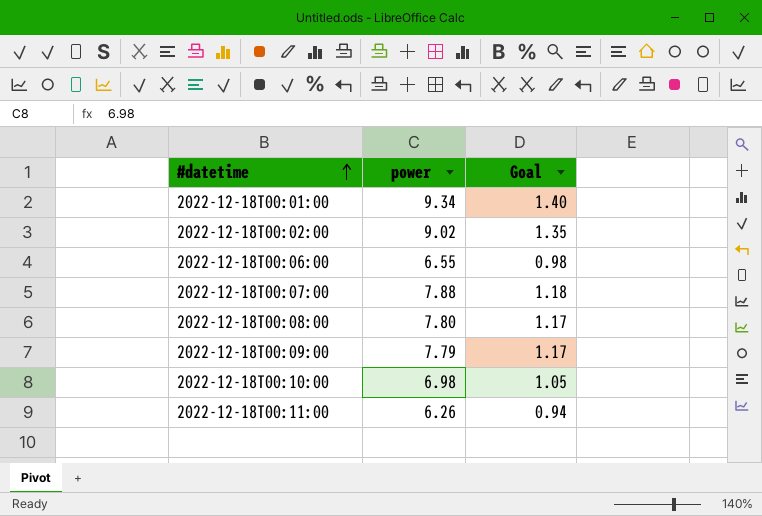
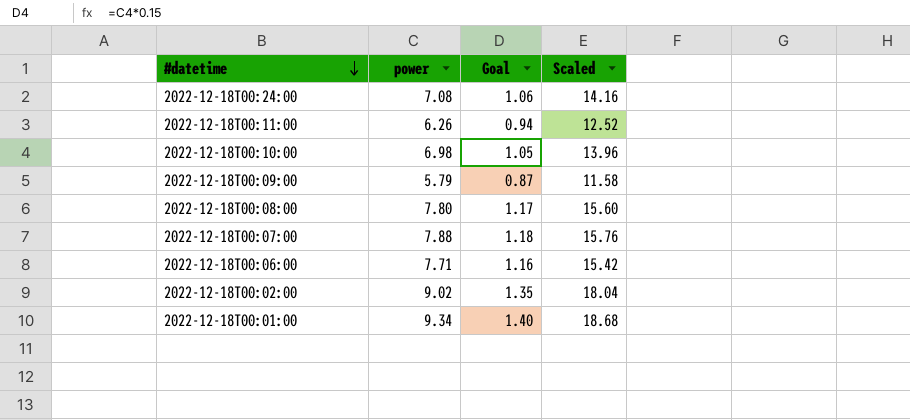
row order: #datetime ascending -> #datetime descending
column Scaled | formula: none -> [power] * 2
row 2022-12-18T00:24:00: none -> 7.08 | 1.06 | 14.16
2022-12-18T00:09:00 | power: 7.79 -> 5.79
2022-12-18T00:09:00 | Goal: 1.17 -> 0.87
2022-12-18T00:06:00 | power: 6.55 -> 7.71
2022-12-18T00:06:00 | Goal: 0.98 -> 1.16

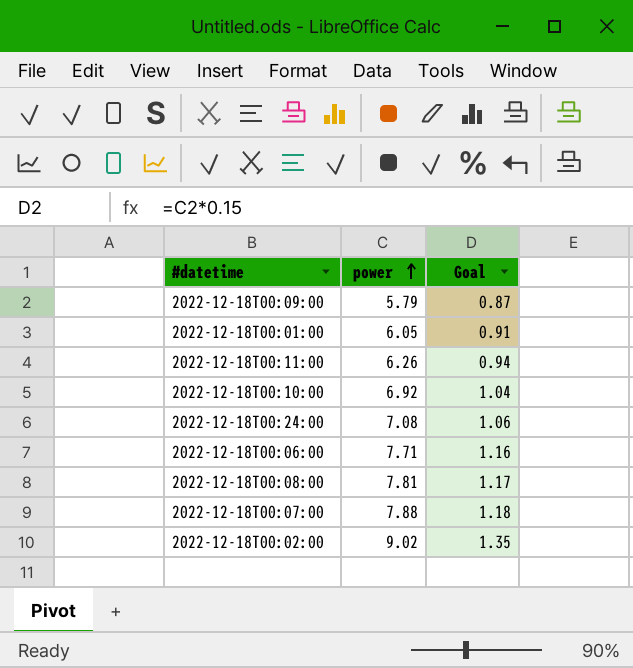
row order: #datetime descending -> power ascending
column Scaled | formula: [power] * 2 -> none
2022-12-18T00:01:00 | power: 9.34 -> 6.05
2022-12-18T00:01:00 | Goal: 1.40 -> 0.91
2022-12-18T00:10:00 | power: 6.98 -> 6.92
2022-12-18T00:10:00 | Goal: 1.05 -> 1.04
2022-12-18T00:08:00 | power: 7.80 -> 7.81

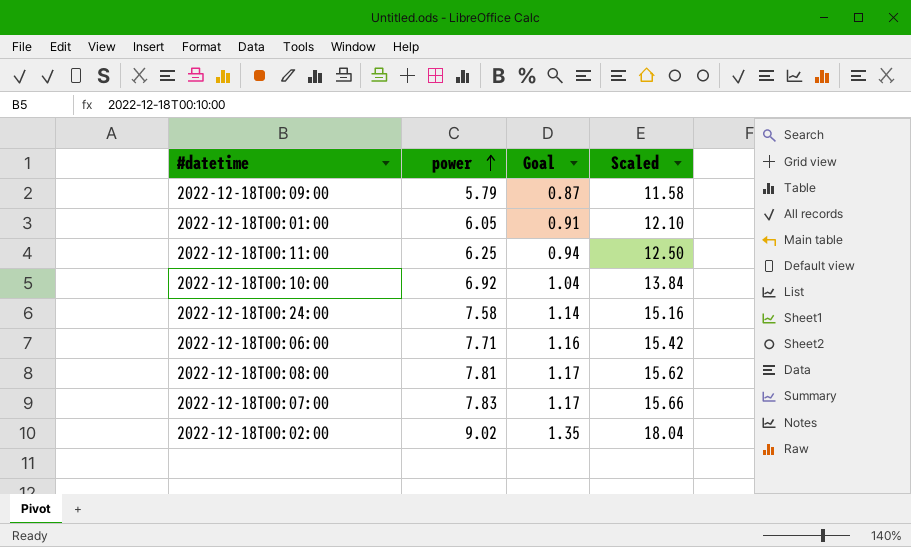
column Scaled | formula: none -> [power] * 2
2022-12-18T00:11:00 | power: 6.26 -> 6.25
2022-12-18T00:24:00 | power: 7.08 -> 7.58
2022-12-18T00:24:00 | Goal: 1.06 -> 1.14
2022-12-18T00:07:00 | power: 7.88 -> 7.83
2022-12-18T00:07:00 | Goal: 1.18 -> 1.17

